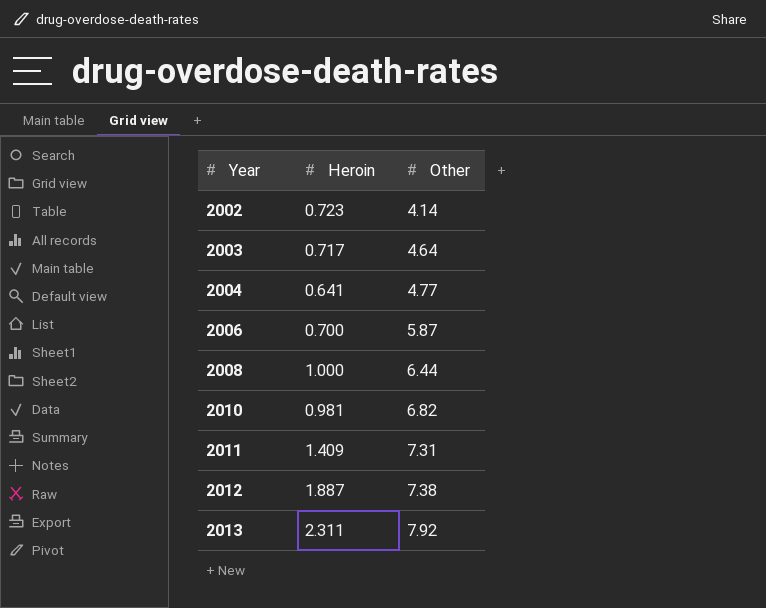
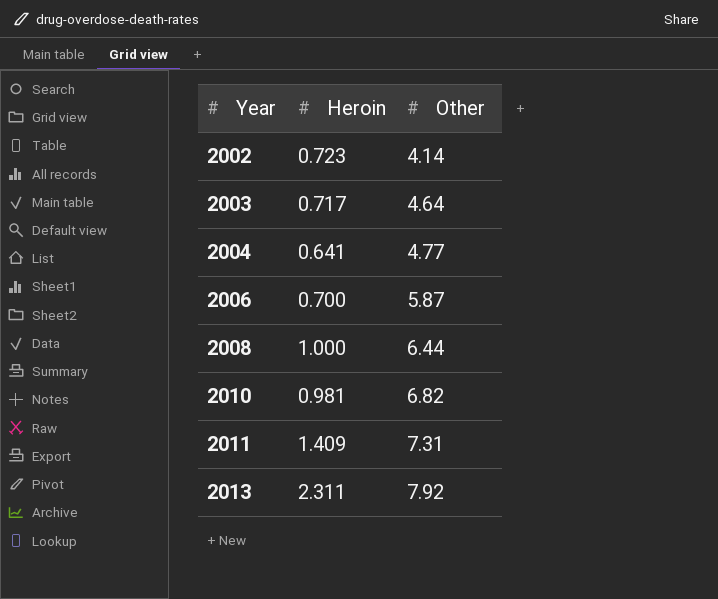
row 2012: 1.887 | 7.38 -> none

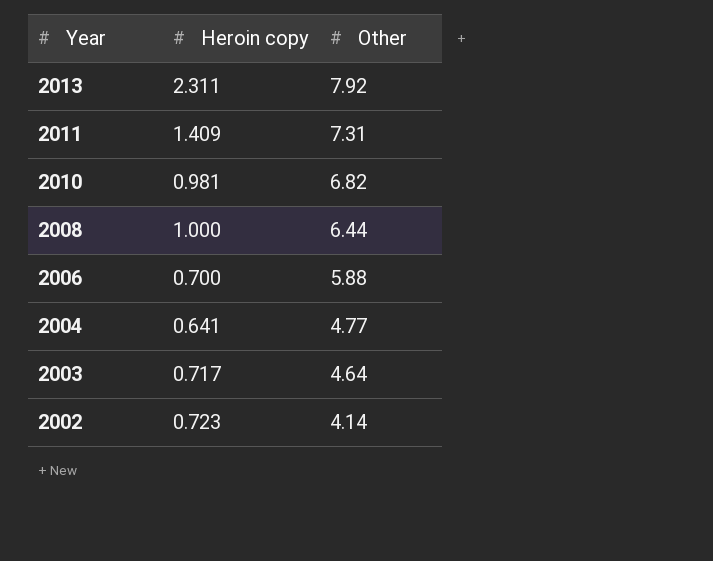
row order: Year ascending -> Year descending
column name: Heroin -> Heroin copy
2006 | Other: 5.87 -> 5.88

